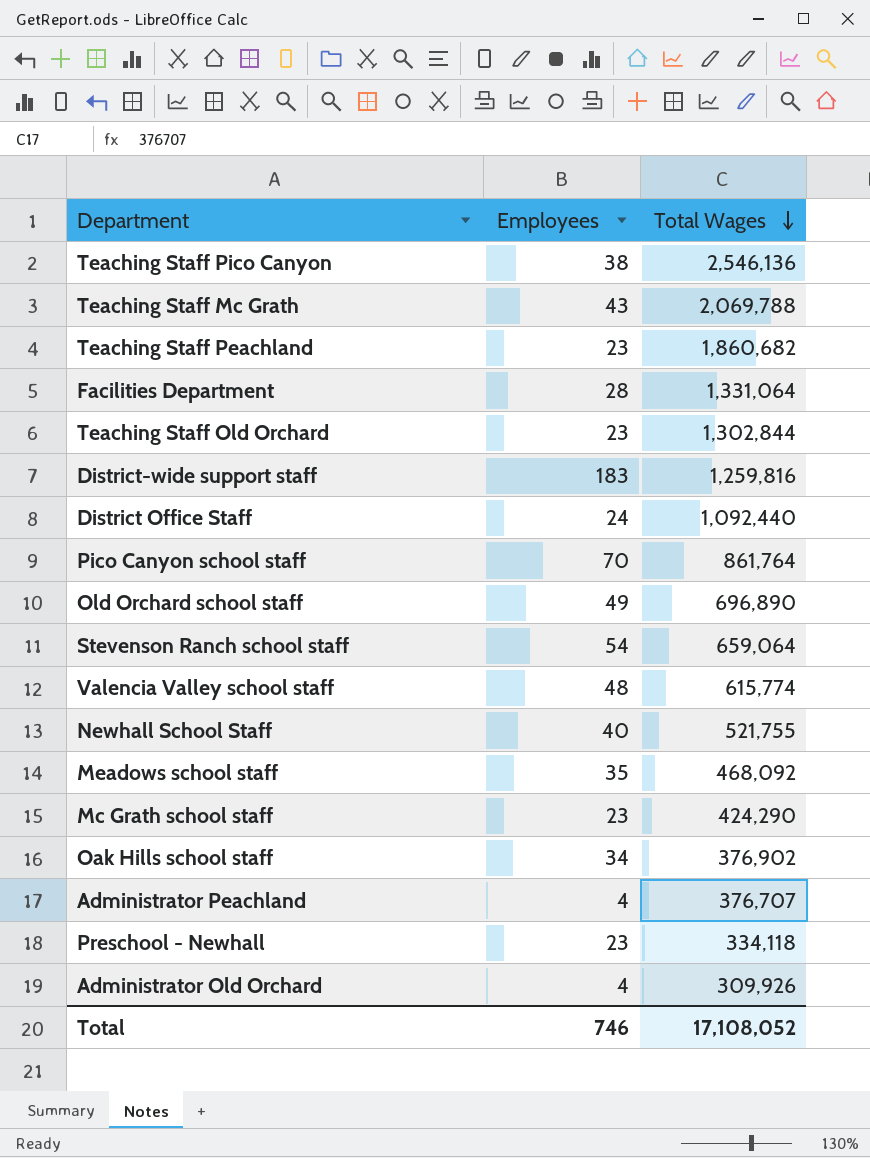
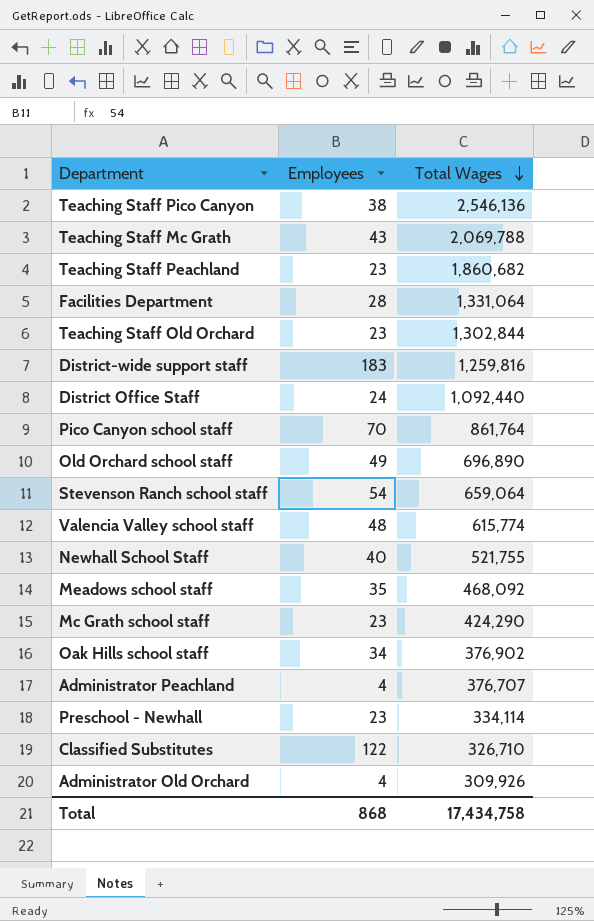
Preschool - Newhall | Total Wages: 334,118 -> 334,114
row Classified Substitutes: none -> 122 | 326,710
Total | Employees: 746 -> 868
Total | Total Wages: 17,108,052 -> 17,434,758

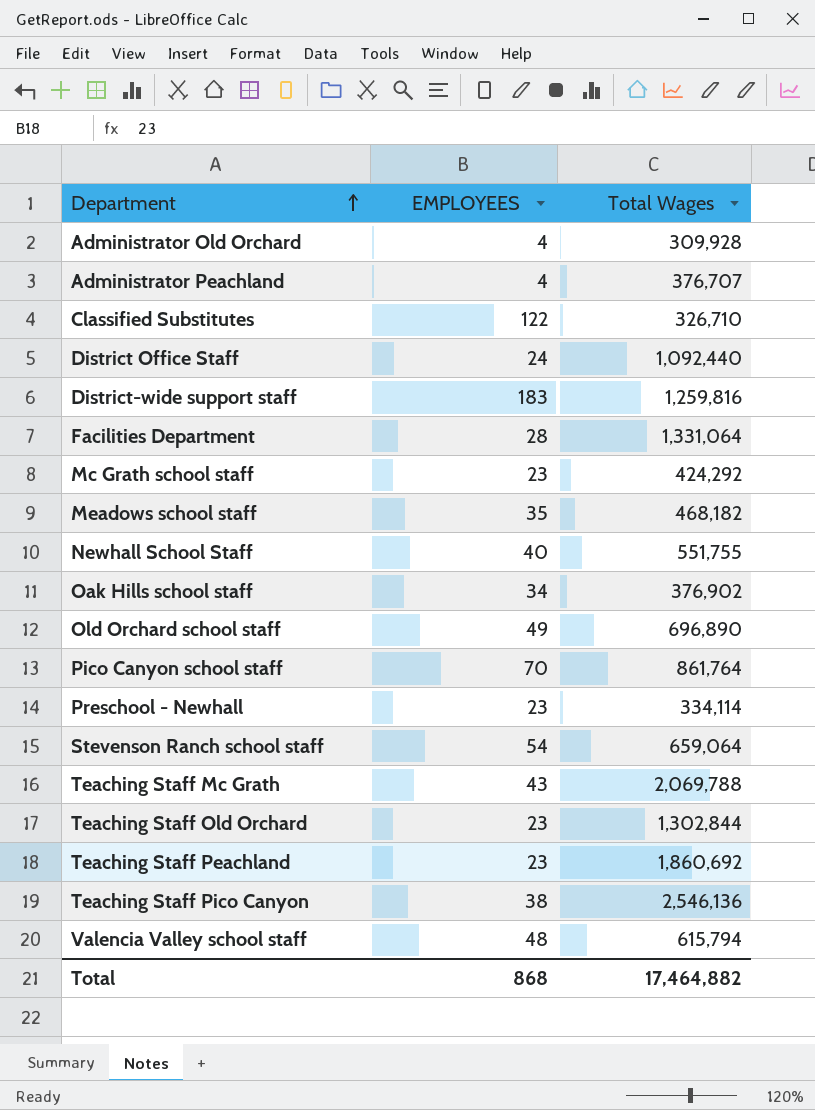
row order: Total Wages descending -> Department ascending
column name: Employees -> EMPLOYEES
Administrator Old Orchard | Total Wages: 309,926 -> 309,928
Mc Grath school staff | Total Wages: 424,290 -> 424,292
Meadows school staff | Total Wages: 468,092 -> 468,182
Newhall School Staff | Total Wages: 521,755 -> 551,755
Teaching Staff Peachland | Total Wages: 1,860,682 -> 1,860,692
Valencia Valley school staff | Total Wages: 615,774 -> 615,794
Total | Total Wages: 17,434,758 -> 17,464,882

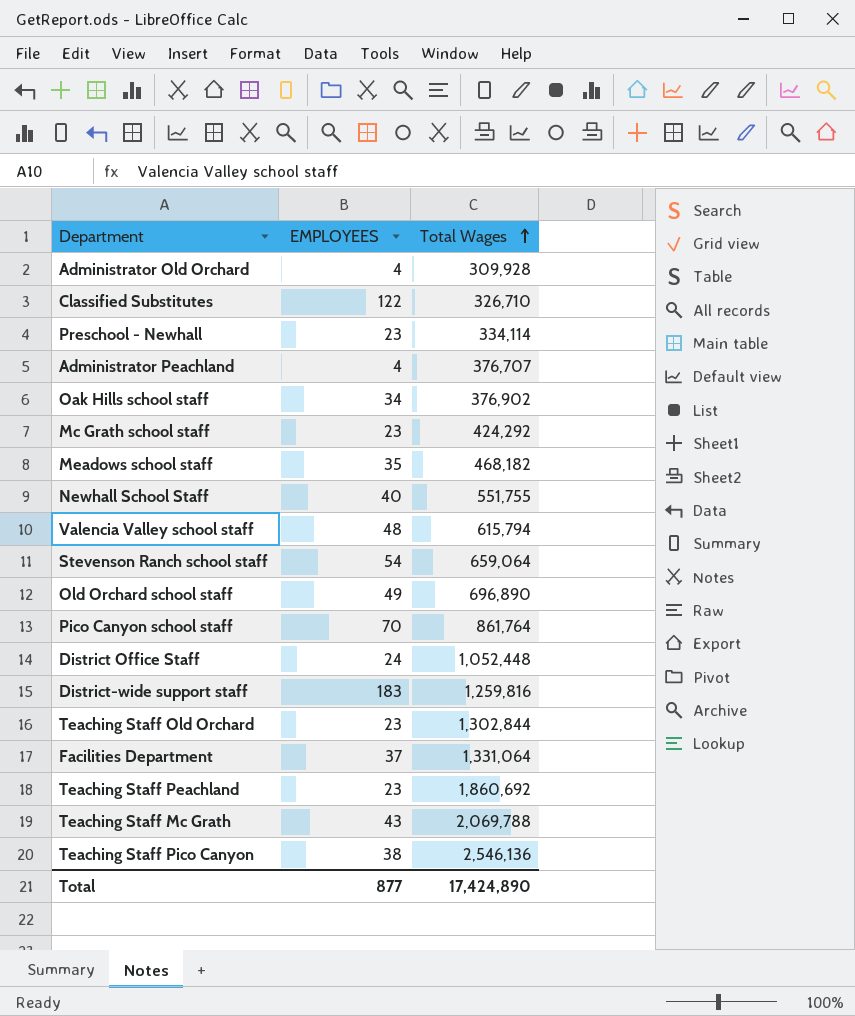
row order: Department ascending -> Total Wages ascending
District Office Staff | Total Wages: 1,092,440 -> 1,052,448
Facilities Department | EMPLOYEES: 28 -> 37
Total | EMPLOYEES: 868 -> 877
Total | Total Wages: 17,464,882 -> 17,424,890

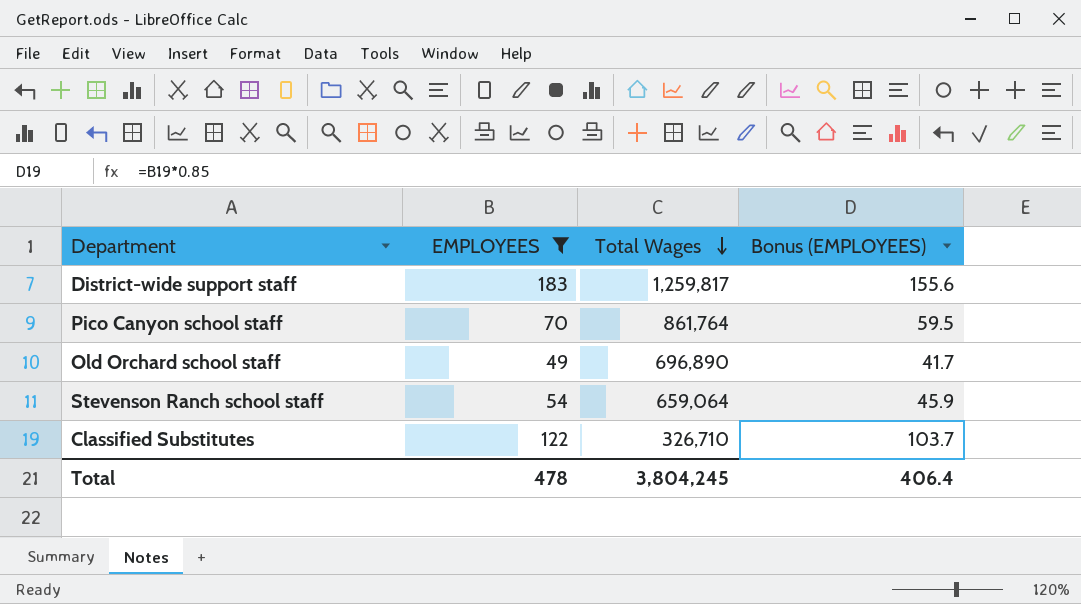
filter: none -> EMPLOYEES >= 49
row order: Total Wages ascending -> Total Wages descending
column Bonus (EMPLOYEES) | formula: none -> [EMPLOYEES] * 0.85
District-wide support staff | Total Wages: 1,259,816 -> 1,259,817
Total | EMPLOYEES: 877 -> 478
Total | Total Wages: 17,424,890 -> 3,804,245

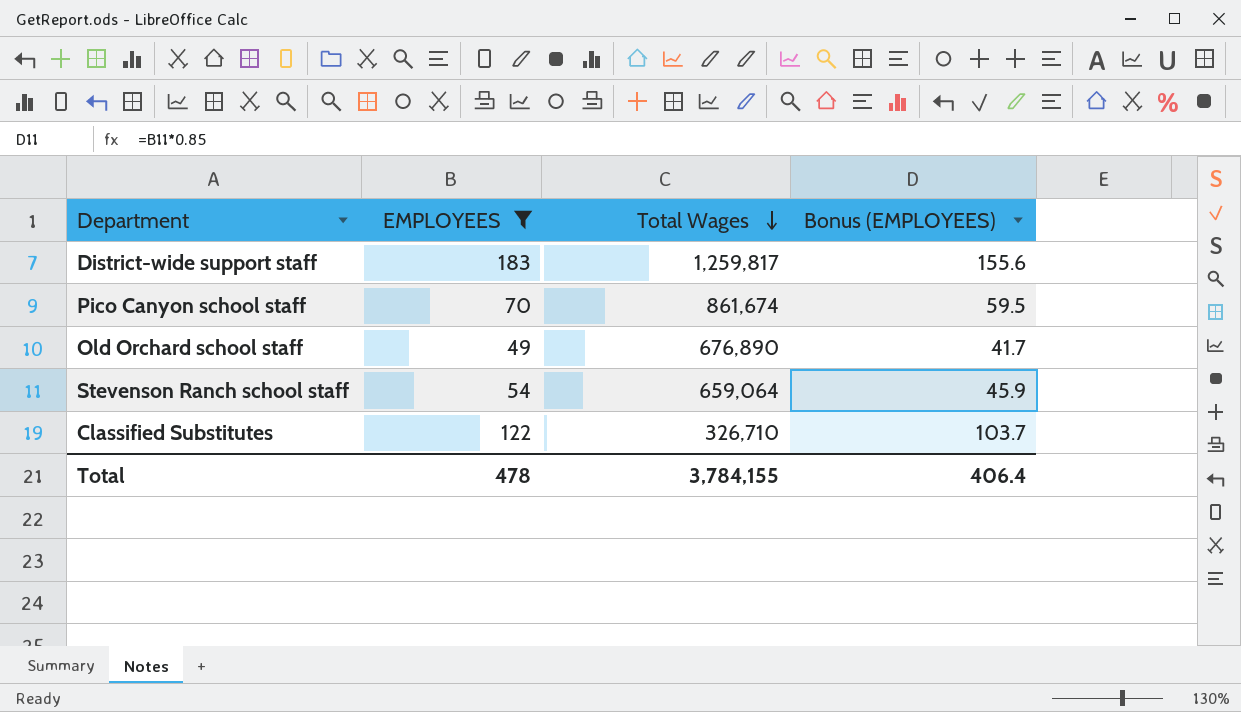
Pico Canyon school staff | Total Wages: 861,764 -> 861,674
Old Orchard school staff | Total Wages: 696,890 -> 676,890
Total | Total Wages: 3,804,245 -> 3,784,155

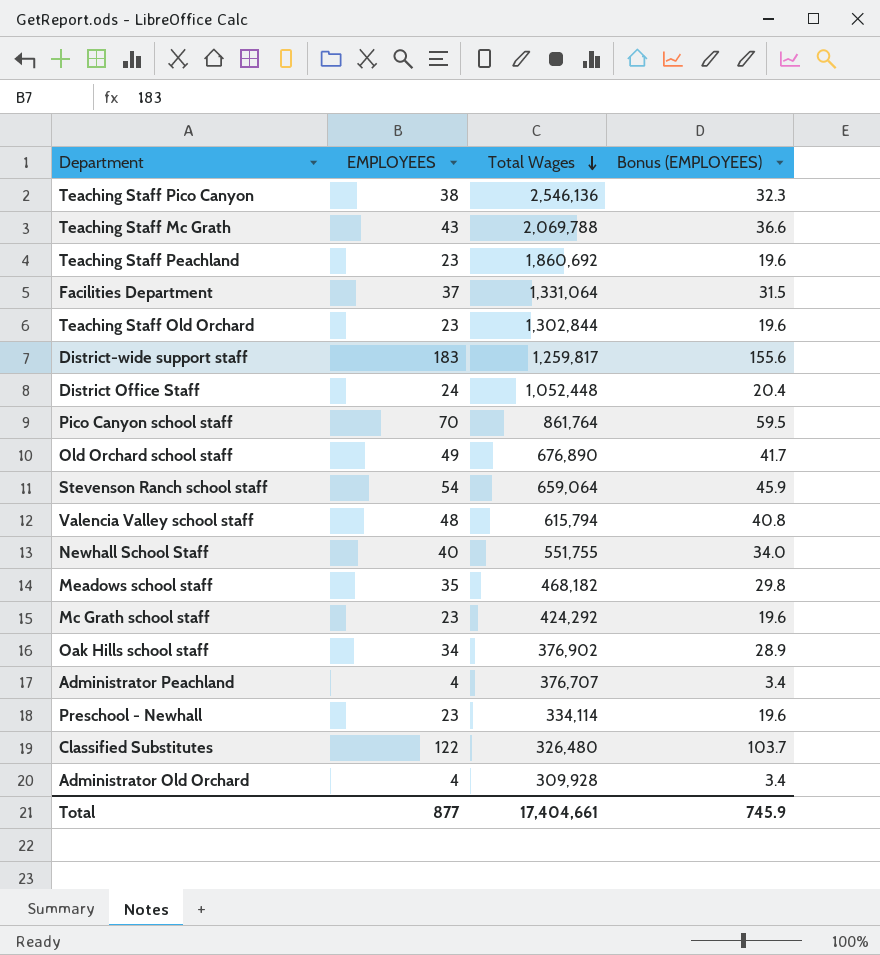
filter: EMPLOYEES >= 49 -> none
Pico Canyon school staff | Total Wages: 861,674 -> 861,764
Classified Substitutes | Total Wages: 326,710 -> 326,480
Total | EMPLOYEES: 478 -> 877
Total | Total Wages: 3,784,155 -> 17,404,661
Total | Bonus (EMPLOYEES): 406.4 -> 745.9

